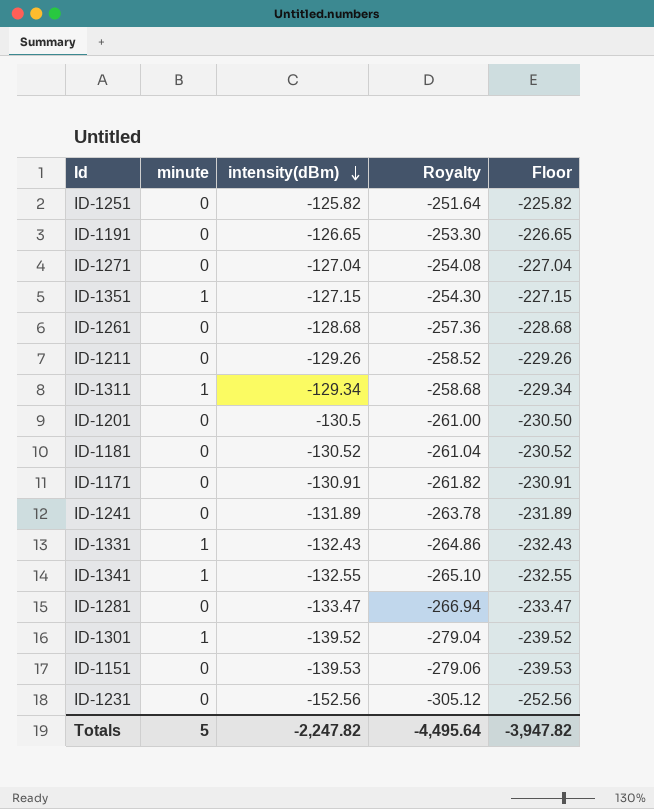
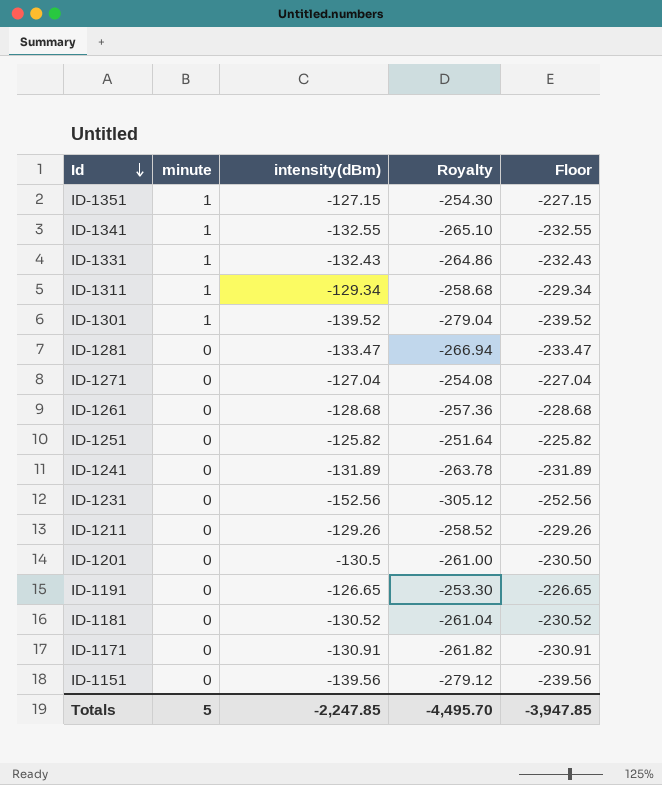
row order: intensity(dBm) descending -> Id descending
ID-1151 | intensity(dBm): -139.53 -> -139.56
ID-1151 | Royalty: -279.06 -> -279.12
ID-1151 | Floor: -239.53 -> -239.56
Totals | intensity(dBm): -2,247.82 -> -2,247.85
Totals | Royalty: -4,495.64 -> -4,495.70
Totals | Floor: -3,947.82 -> -3,947.85

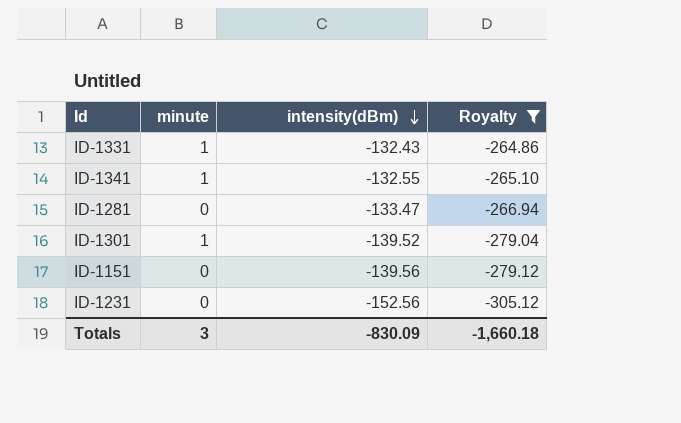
filter: none -> Royalty <= -264.86
row order: Id descending -> intensity(dBm) descending
column Floor | formula: [intensity(dBm)] - 100 -> none
Totals | minute: 5 -> 3
Totals | intensity(dBm): -2,247.85 -> -830.09
Totals | Royalty: -4,495.70 -> -1,660.18

